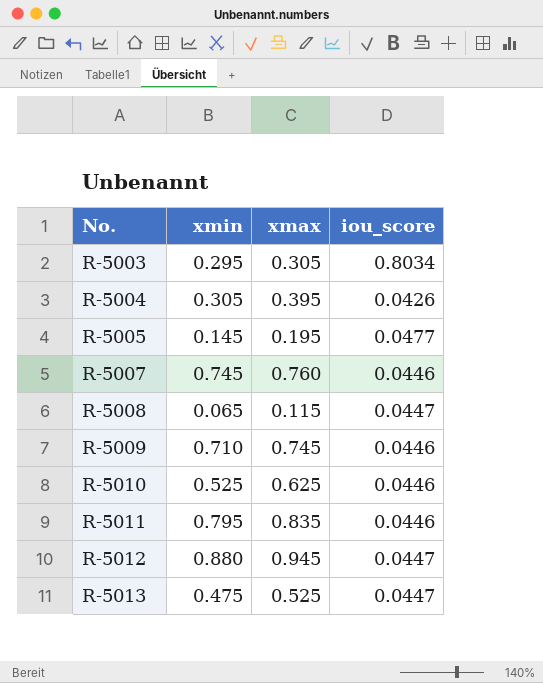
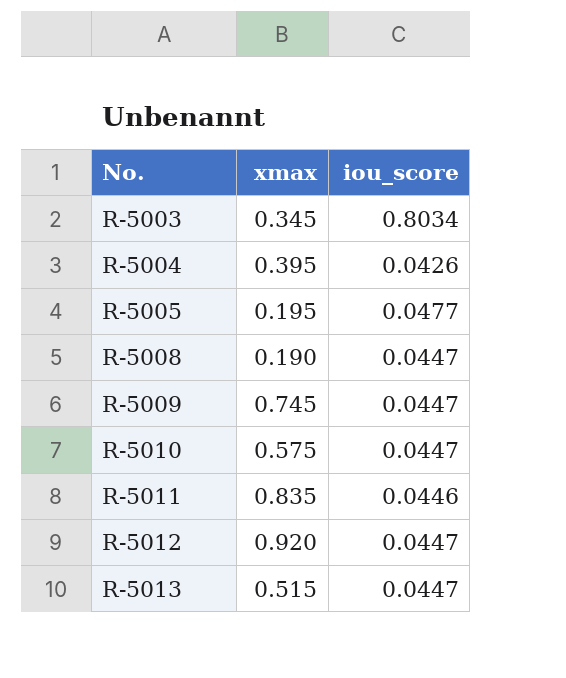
column xmin | position: 2 -> none
row R-5007: 0.745 | 0.760 | 0.0446 -> none
R-5003 | xmax: 0.305 -> 0.345
R-5008 | xmax: 0.115 -> 0.190
R-5009 | iou_score: 0.0446 -> 0.0447
R-5010 | xmax: 0.625 -> 0.575
R-5010 | iou_score: 0.0446 -> 0.0447
R-5012 | xmax: 0.945 -> 0.920
R-5013 | xmax: 0.525 -> 0.515

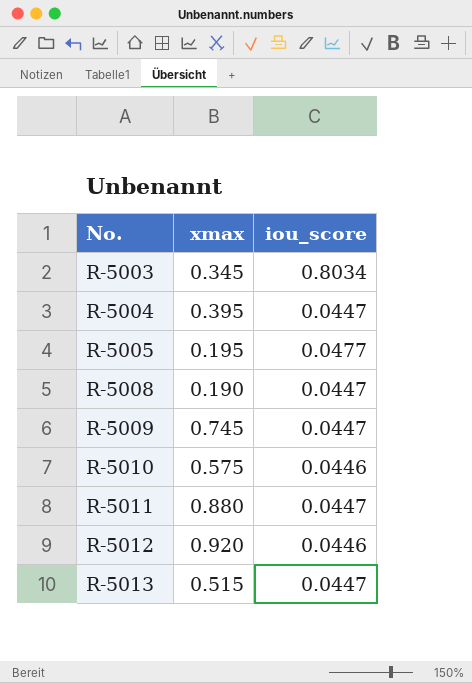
R-5004 | iou_score: 0.0426 -> 0.0447
R-5010 | iou_score: 0.0447 -> 0.0446
R-5011 | xmax: 0.835 -> 0.880
R-5011 | iou_score: 0.0446 -> 0.0447
R-5012 | iou_score: 0.0447 -> 0.0446

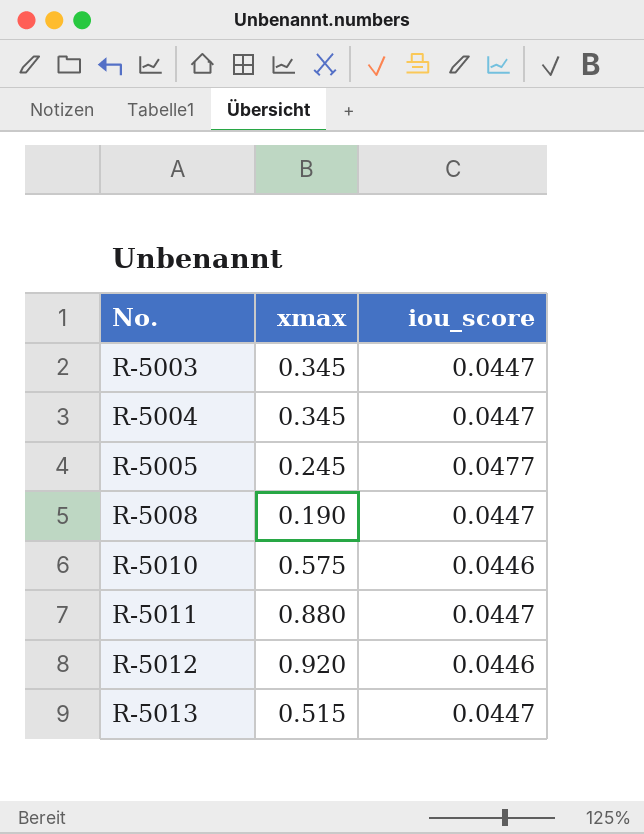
row R-5009: 0.745 | 0.0447 -> none
R-5003 | iou_score: 0.8034 -> 0.0447
R-5004 | xmax: 0.395 -> 0.345
R-5005 | xmax: 0.195 -> 0.245

